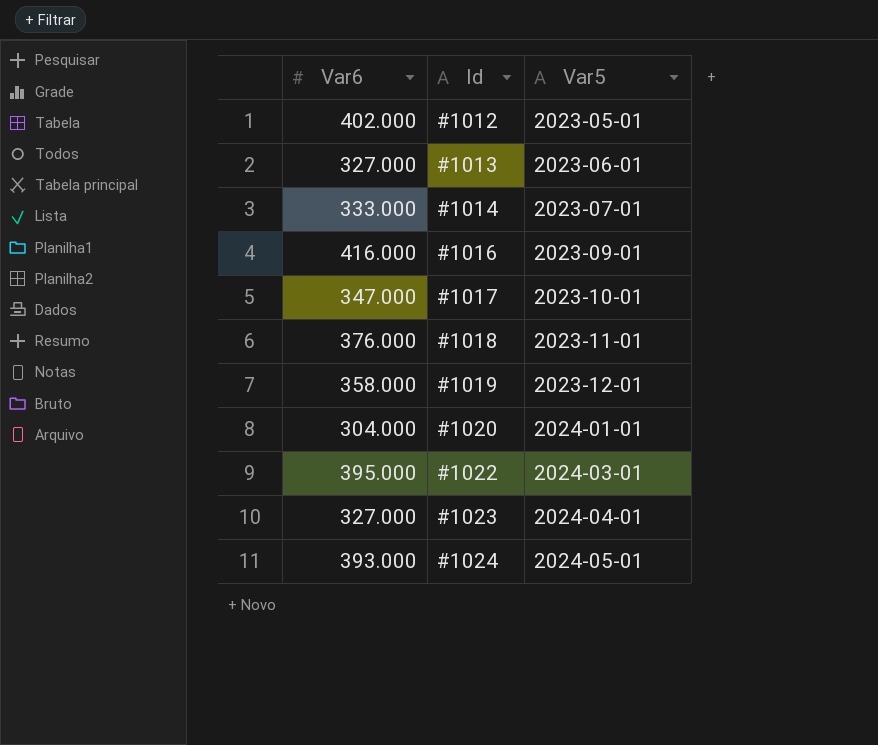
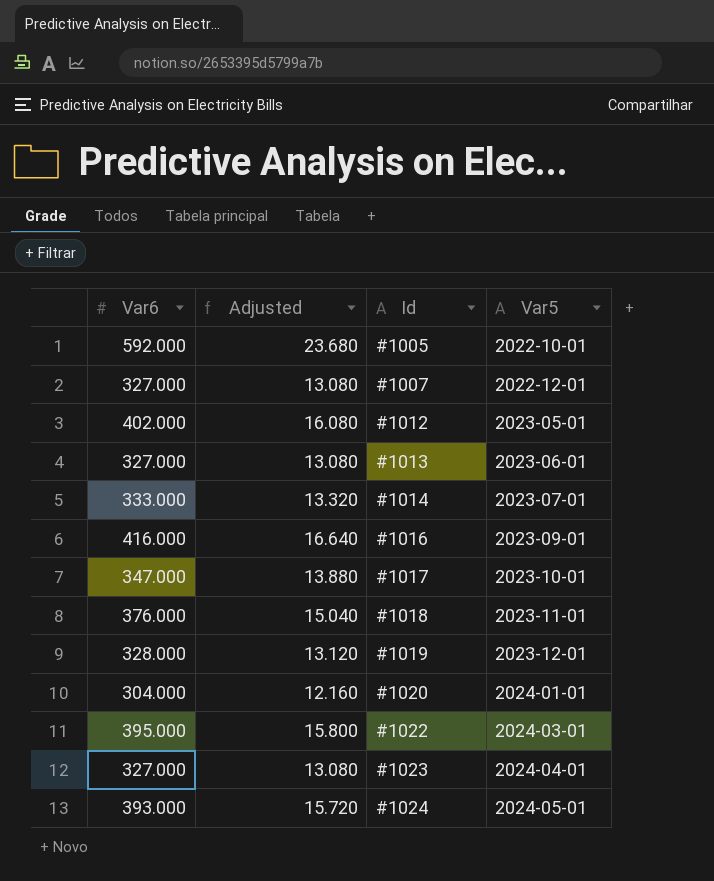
column Adjusted | formula: none -> [Var6] * 0.04
row #1005: none -> 592.000 | 23.680 | 2022-10-01
row #1007: none -> 327.000 | 13.080 | 2022-12-01
#1019 | Var6: 358.000 -> 328.000

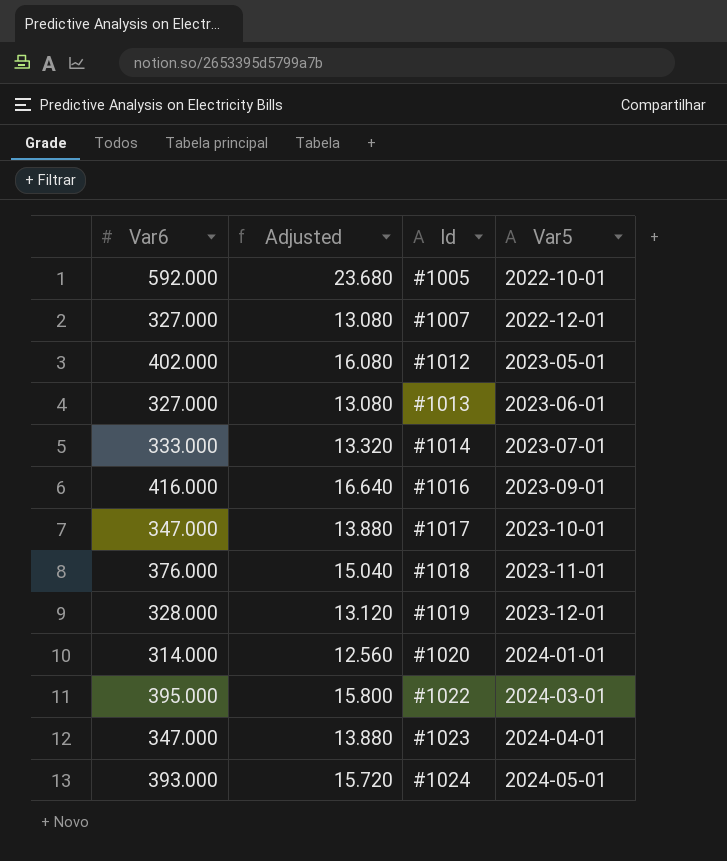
#1020 | Var6: 304.000 -> 314.000
#1020 | Adjusted: 12.160 -> 12.560
#1023 | Var6: 327.000 -> 347.000
#1023 | Adjusted: 13.080 -> 13.880

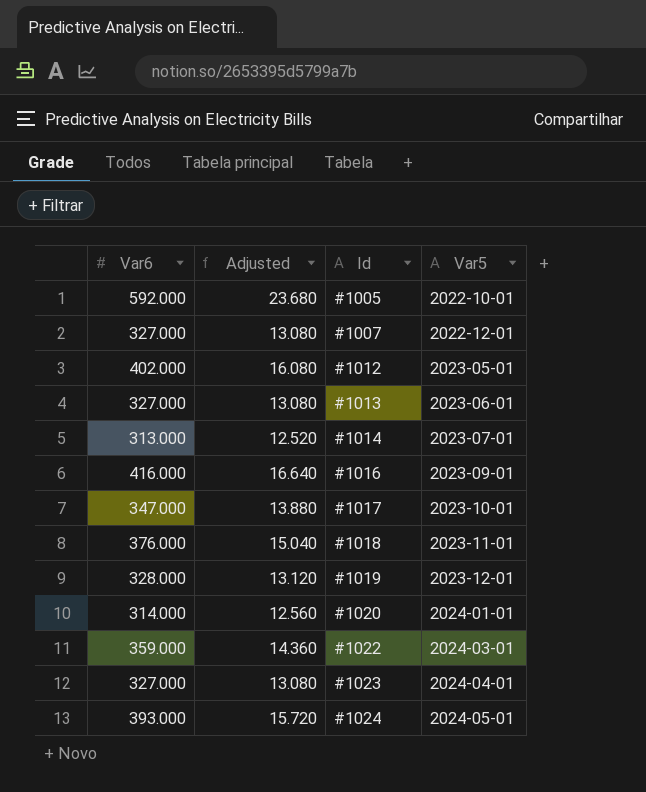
#1014 | Var6: 333.000 -> 313.000
#1014 | Adjusted: 13.320 -> 12.520
#1022 | Var6: 395.000 -> 359.000
#1022 | Adjusted: 15.800 -> 14.360
#1023 | Var6: 347.000 -> 327.000
#1023 | Adjusted: 13.880 -> 13.080

